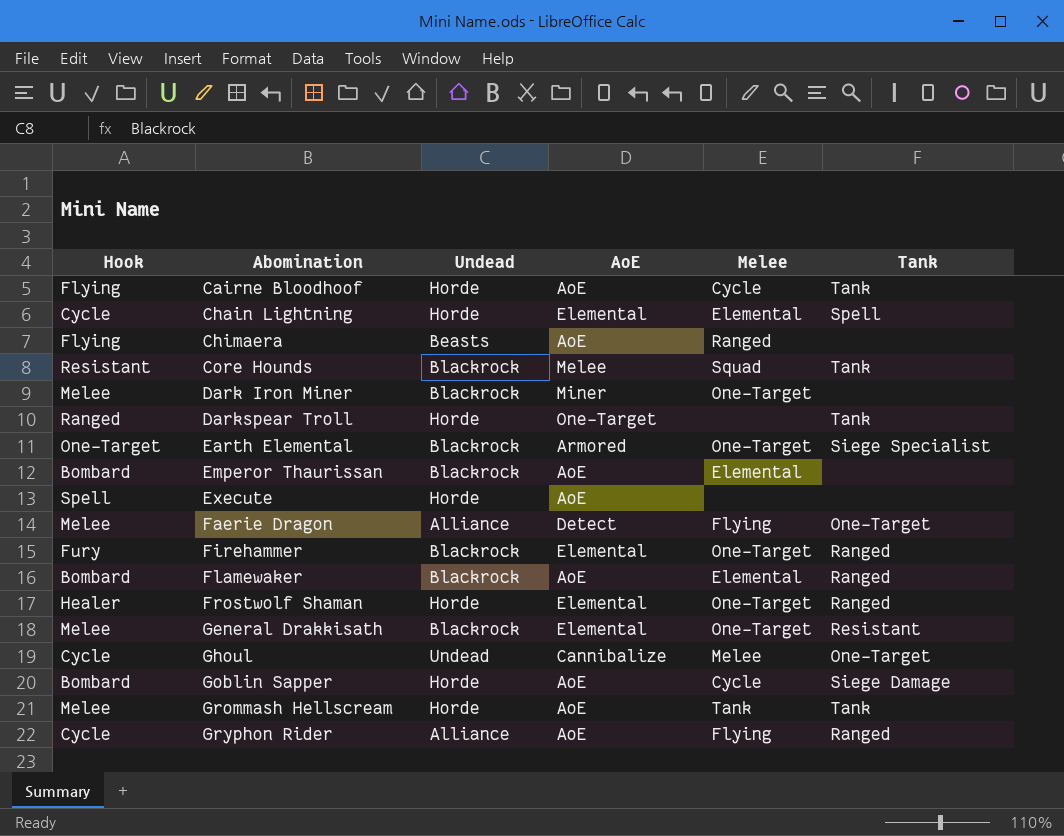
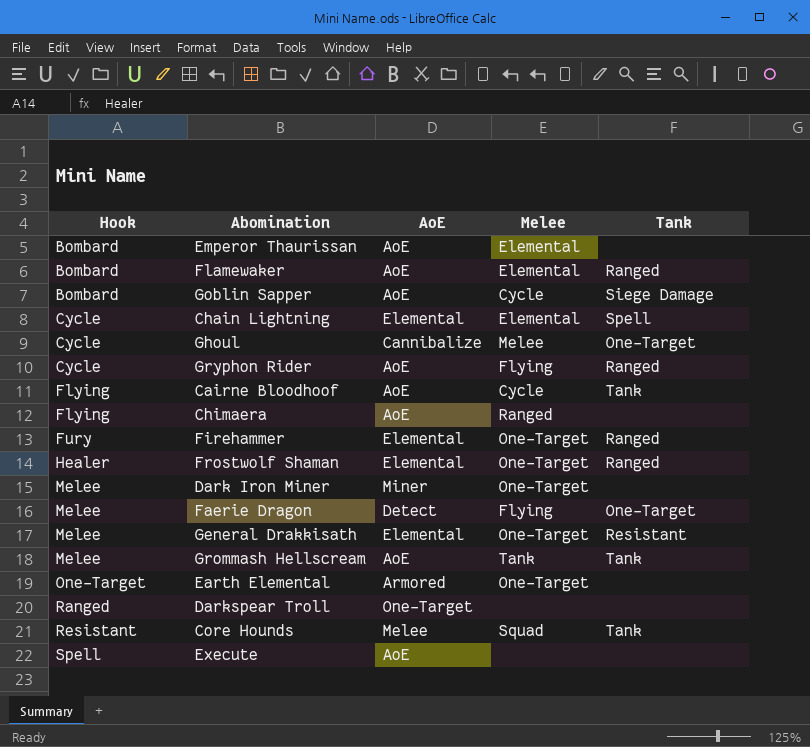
row order: Abomination ascending -> Hook ascending
column Undead | position: 3 -> none
Earth Elemental | Tank: Siege Specialist -> none
Darkspear Troll | Tank: Tank -> none

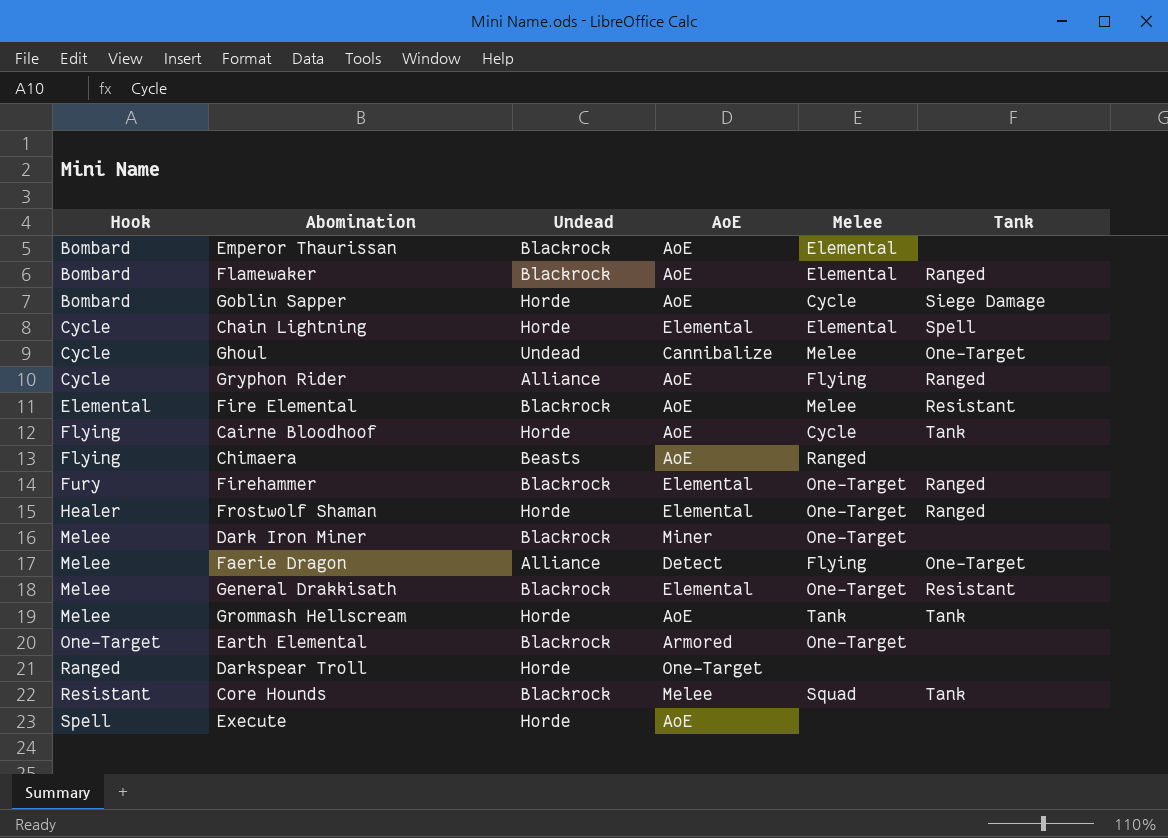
column Undead | position: none -> 3
row Fire Elemental: none -> Elemental | Blackrock | AoE | Melee | Resistant

